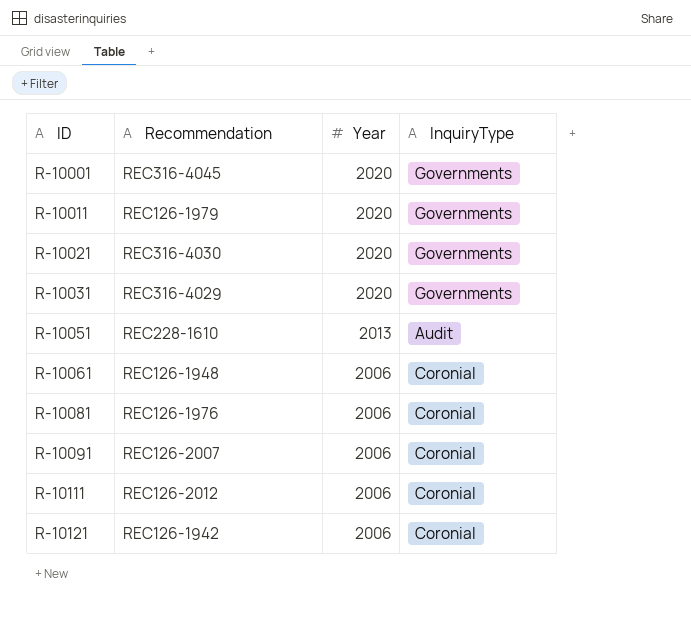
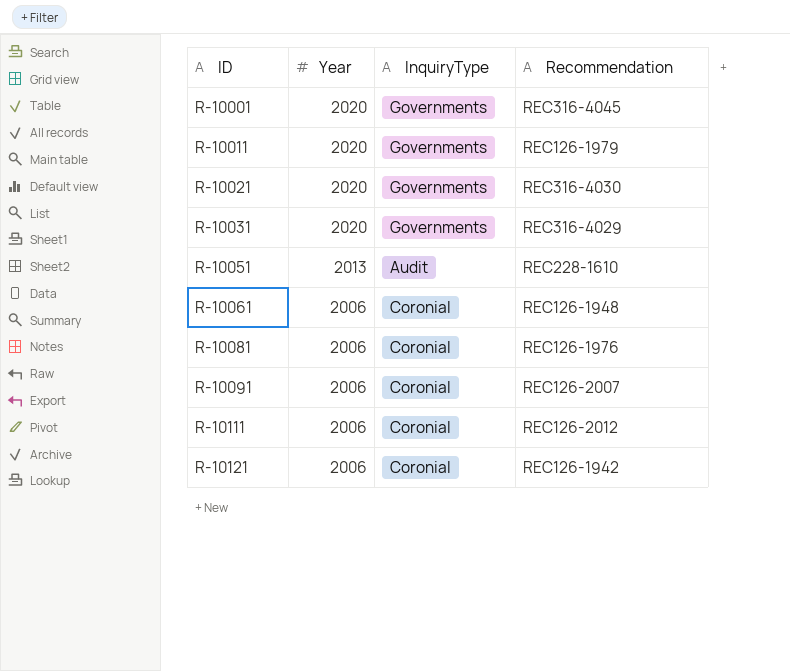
column Recommendation | position: 2 -> 4

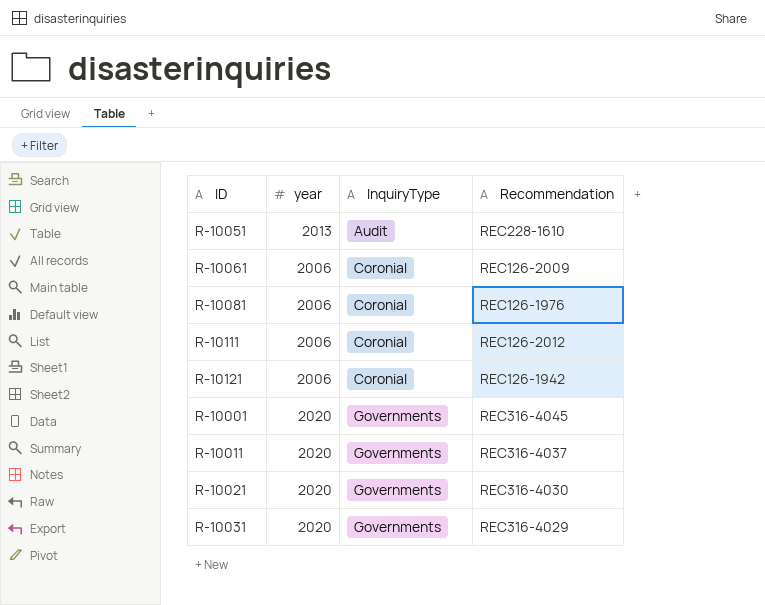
row order: ID ascending -> InquiryType ascending
column name: Year -> year
row R-10091: 2006 | Coronial | REC126-2007 -> none
R-10061 | Recommendation: REC126-1948 -> REC126-2009
R-10011 | Recommendation: REC126-1979 -> REC316-4037

